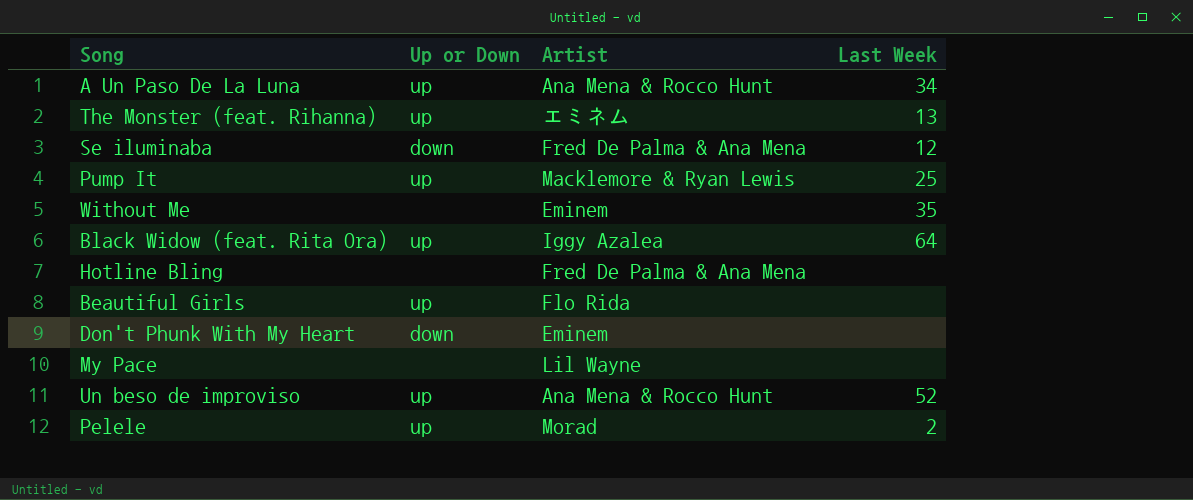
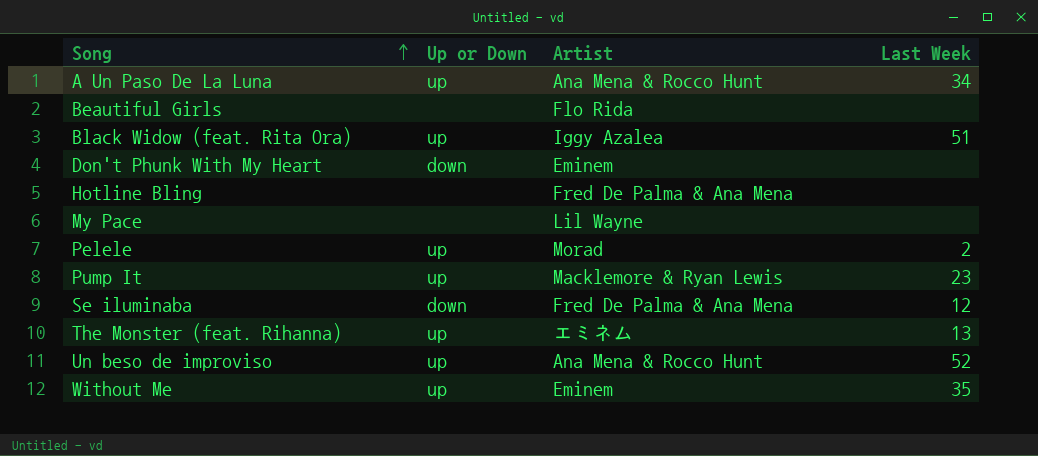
row order: none -> Song ascending
Beautiful Girls | Up or Down: up -> none
Black Widow (feat. Rita Ora) | Last Week: 64 -> 51
Pump It | Last Week: 25 -> 23
Without Me | Up or Down: none -> up

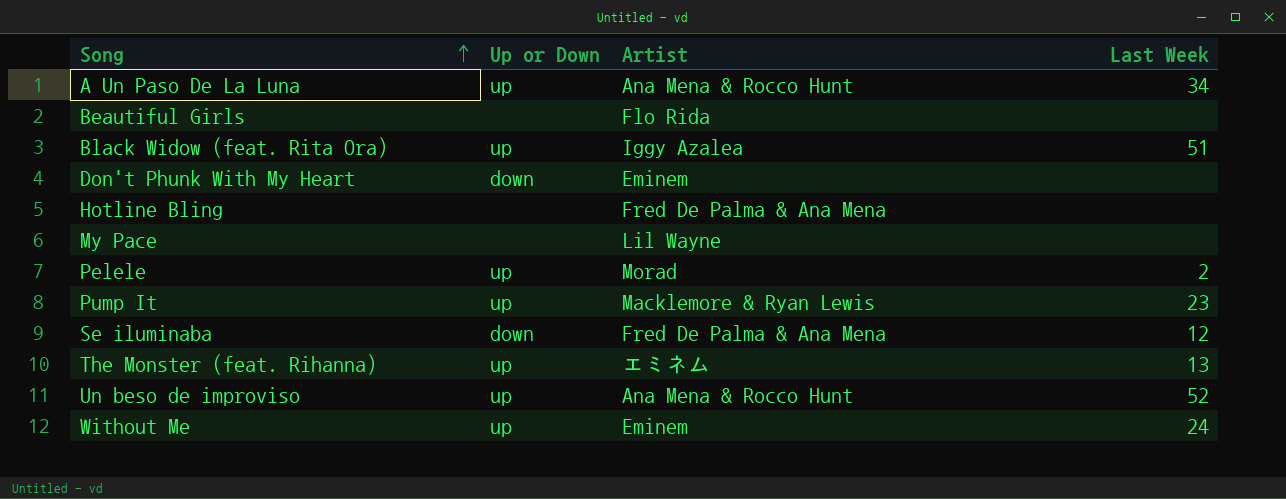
Without Me | Last Week: 35 -> 24

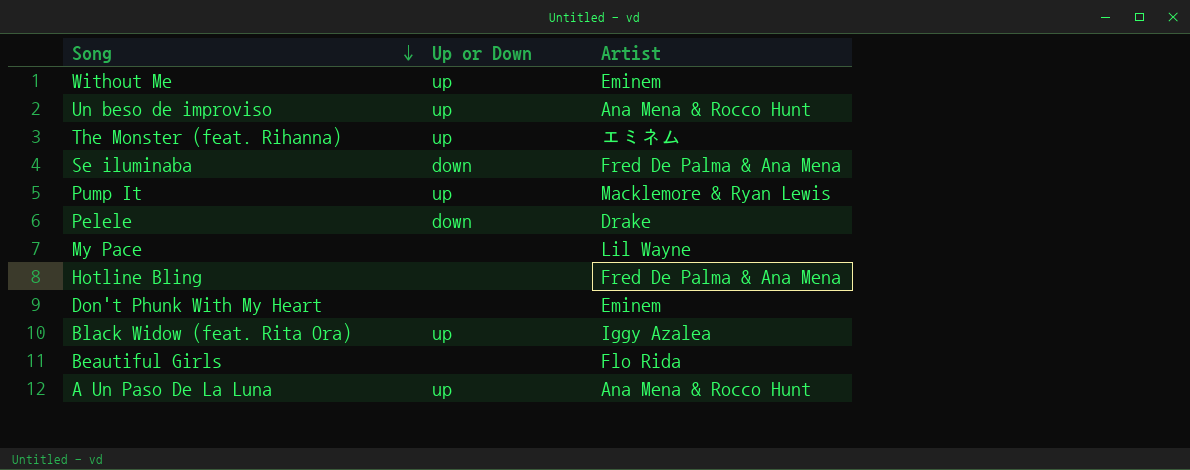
row order: Song ascending -> Song descending
column Last Week | position: 4 -> none
Pelele | Up or Down: up -> down
Pelele | Artist: Morad -> Drake
Don't Phunk With My Heart | Up or Down: down -> none

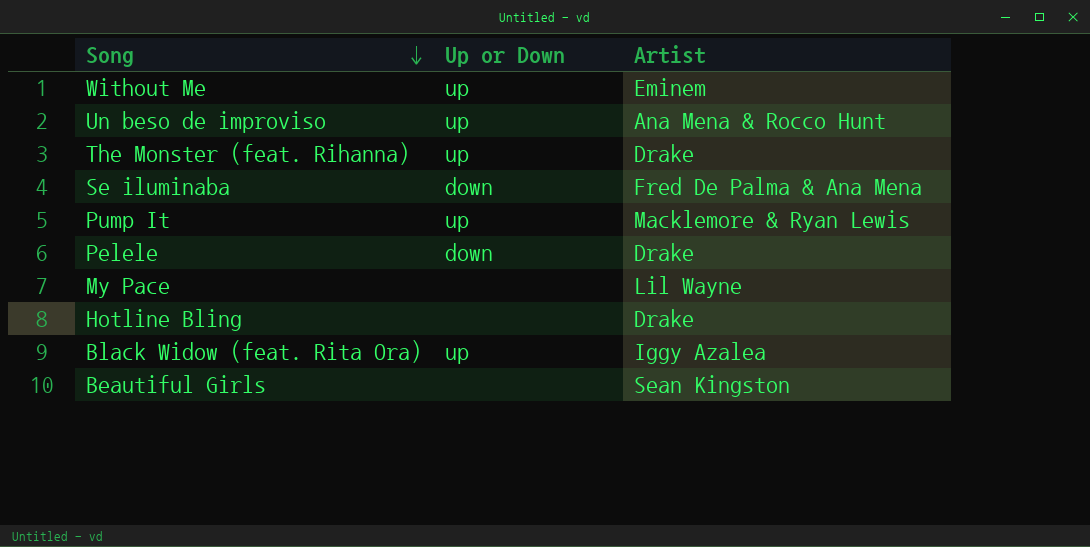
row Don't Phunk With My Heart: none | Eminem -> none
row A Un Paso De La Luna: up | Ana Mena & Rocco Hunt -> none
The Monster (feat. Rihanna) | Artist: エミネム -> Drake
Hotline Bling | Artist: Fred De Palma & Ana Mena -> Drake
Beautiful Girls | Artist: Flo Rida -> Sean Kingston

